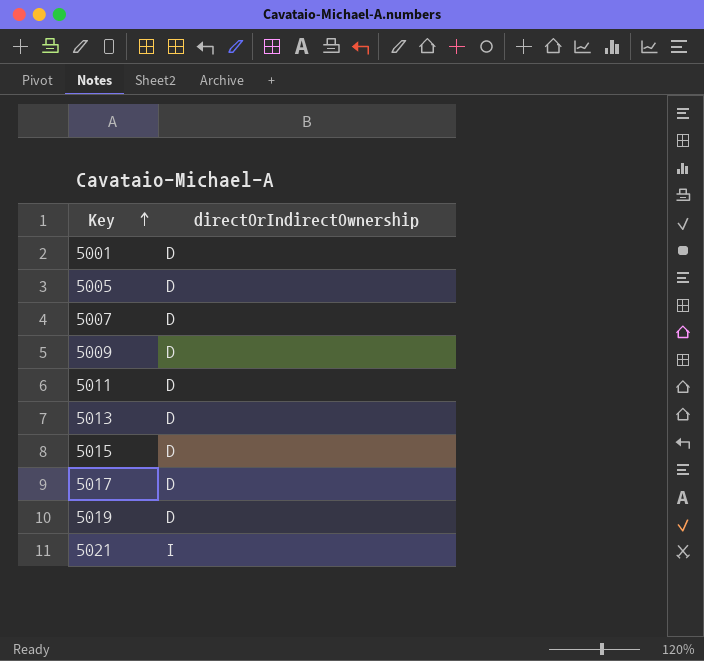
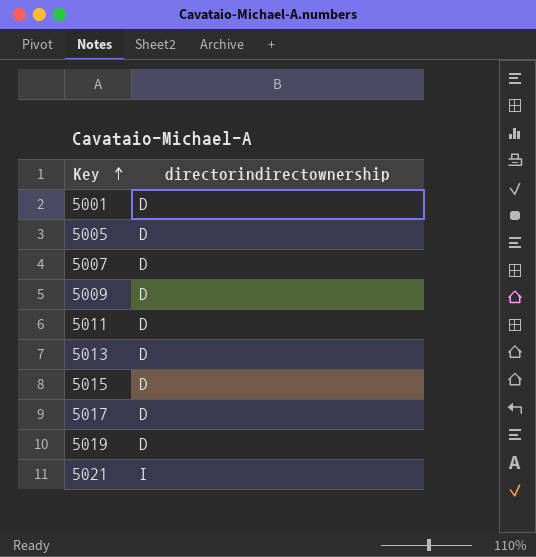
column name: directOrIndirectOwnership -> directorindirectownership

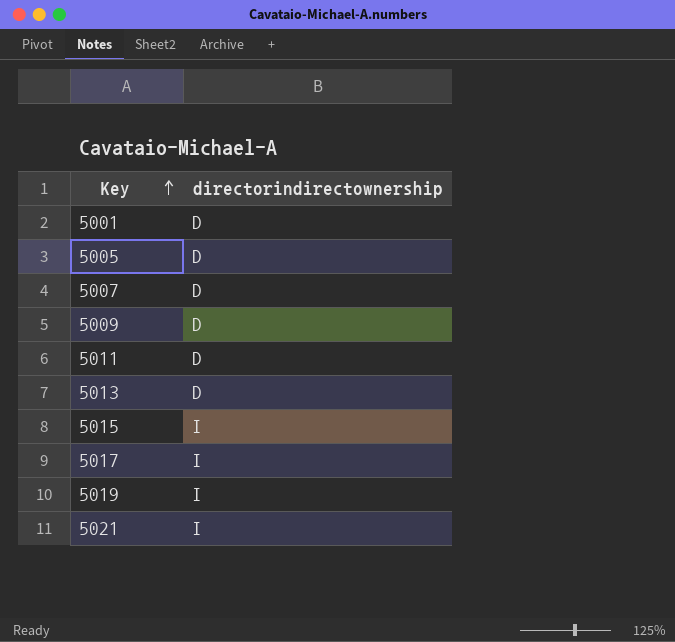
5015 | directorindirectownership: D -> I
5017 | directorindirectownership: D -> I
5019 | directorindirectownership: D -> I

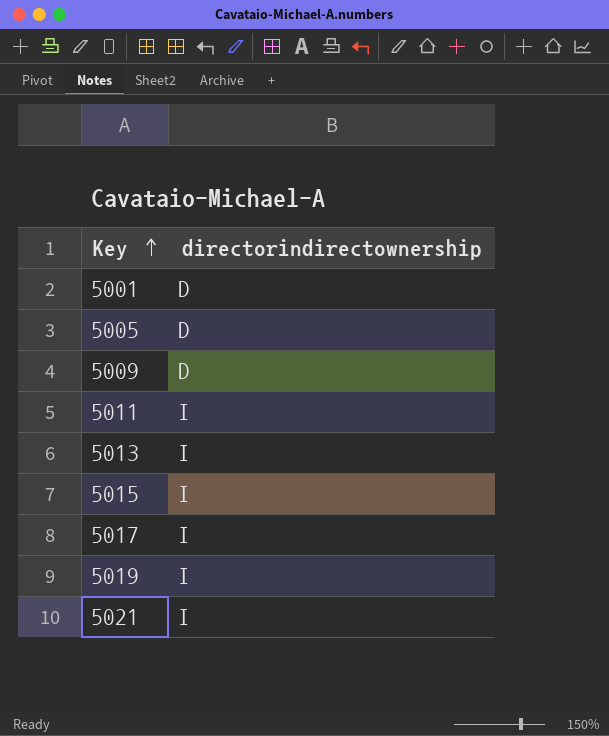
row 5007: D -> none
5011 | directorindirectownership: D -> I
5013 | directorindirectownership: D -> I

